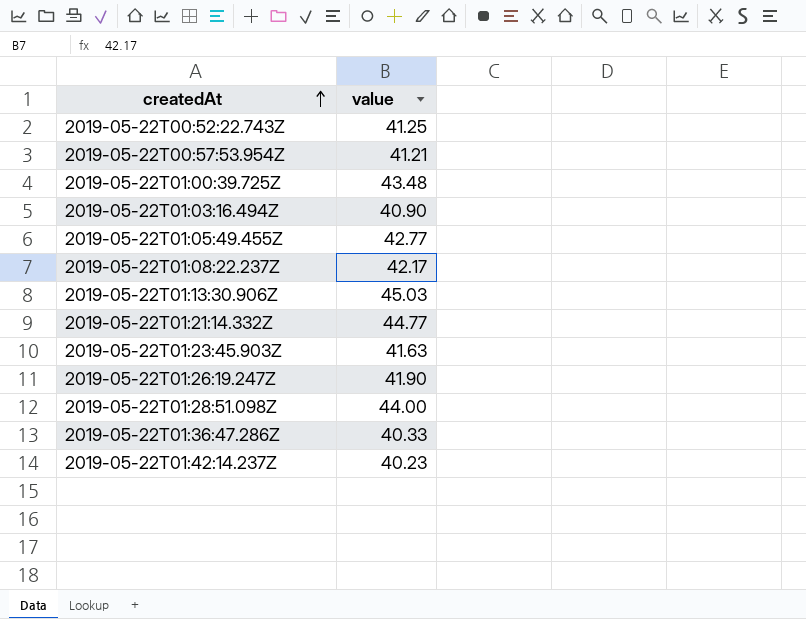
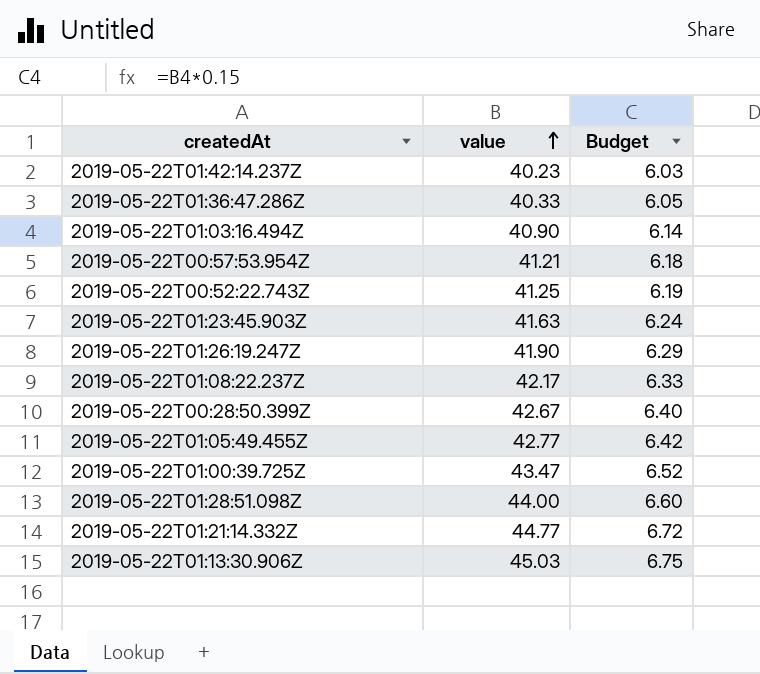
row order: createdAt ascending -> value ascending
column Budget | formula: none -> [value] * 0.15
row 2019-05-22T00:28:50.399Z: none -> 42.67 | 6.40
2019-05-22T01:00:39.725Z | value: 43.48 -> 43.47

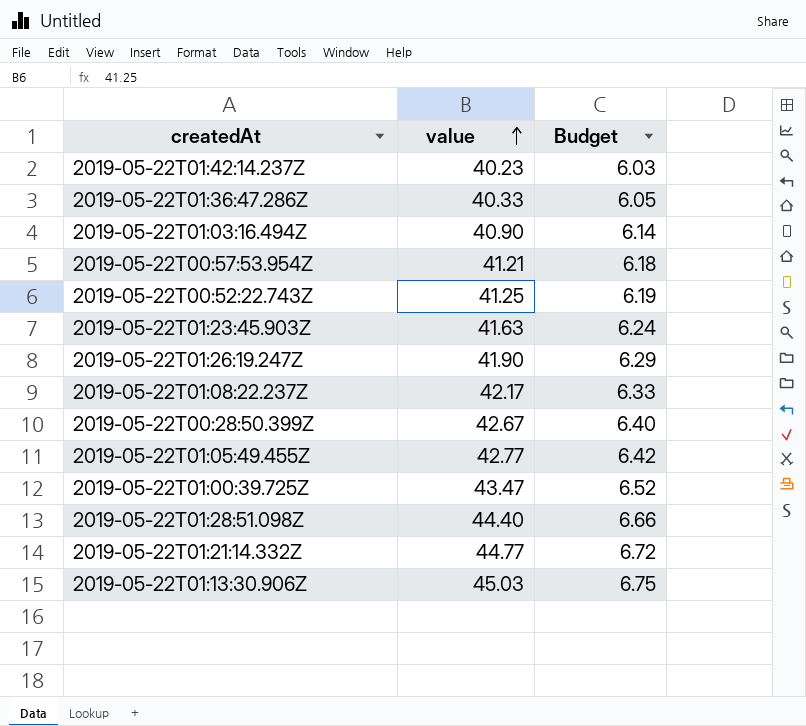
2019-05-22T01:28:51.098Z | value: 44.00 -> 44.40
2019-05-22T01:28:51.098Z | Budget: 6.60 -> 6.66

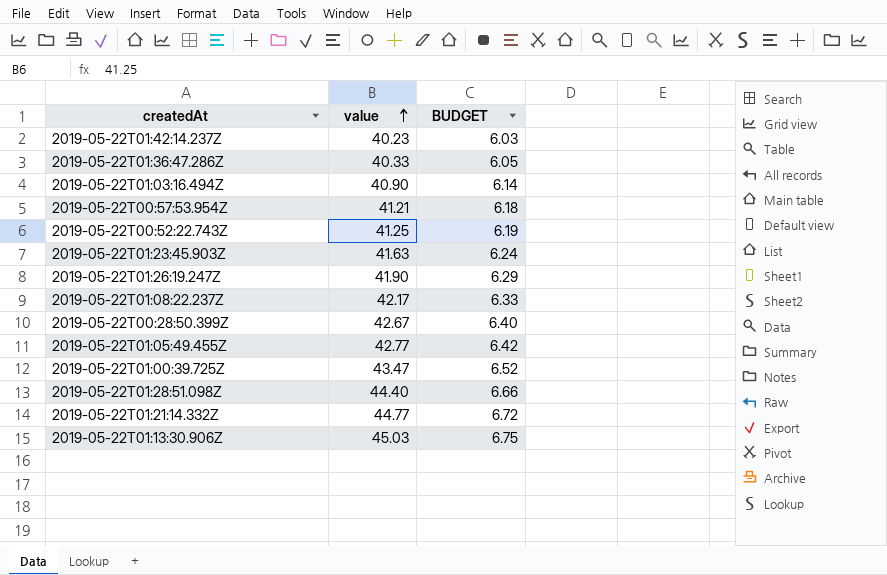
column name: Budget -> BUDGET

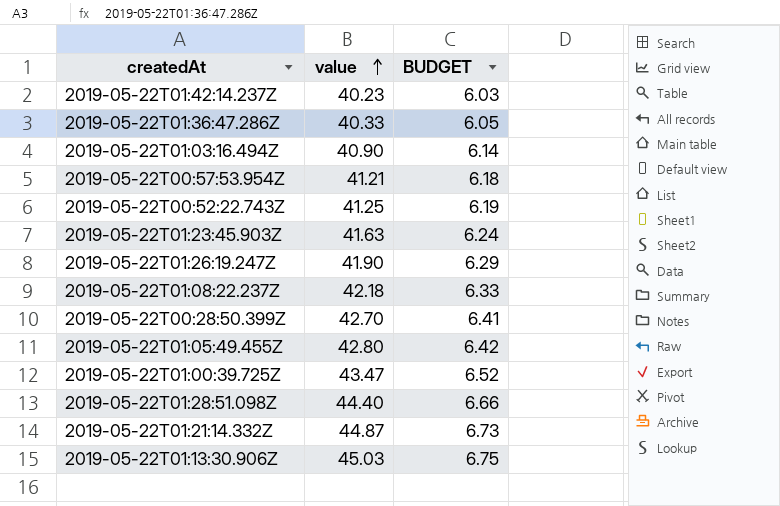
2019-05-22T01:08:22.237Z | value: 42.17 -> 42.18
2019-05-22T00:28:50.399Z | value: 42.67 -> 42.70
2019-05-22T00:28:50.399Z | BUDGET: 6.40 -> 6.41
2019-05-22T01:05:49.455Z | value: 42.77 -> 42.80
2019-05-22T01:21:14.332Z | value: 44.77 -> 44.87
2019-05-22T01:21:14.332Z | BUDGET: 6.72 -> 6.73

